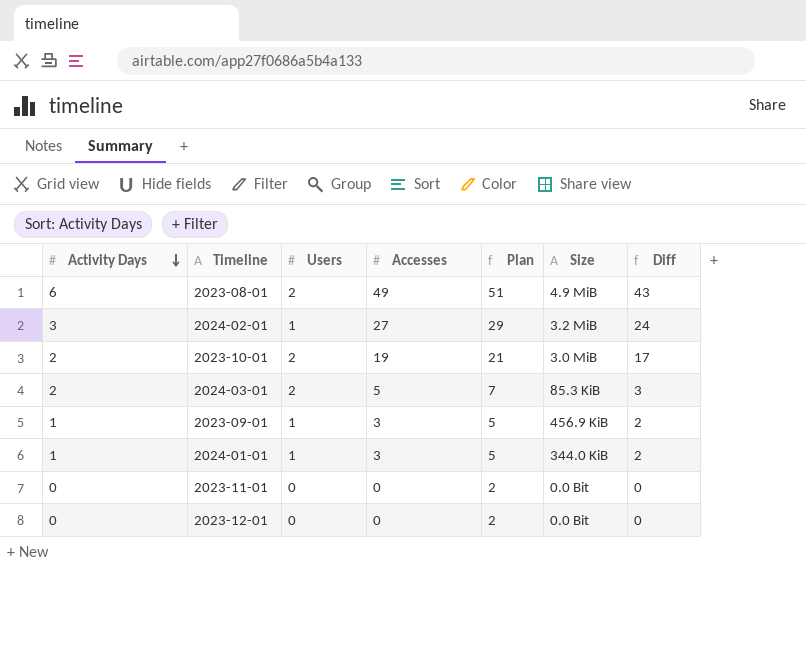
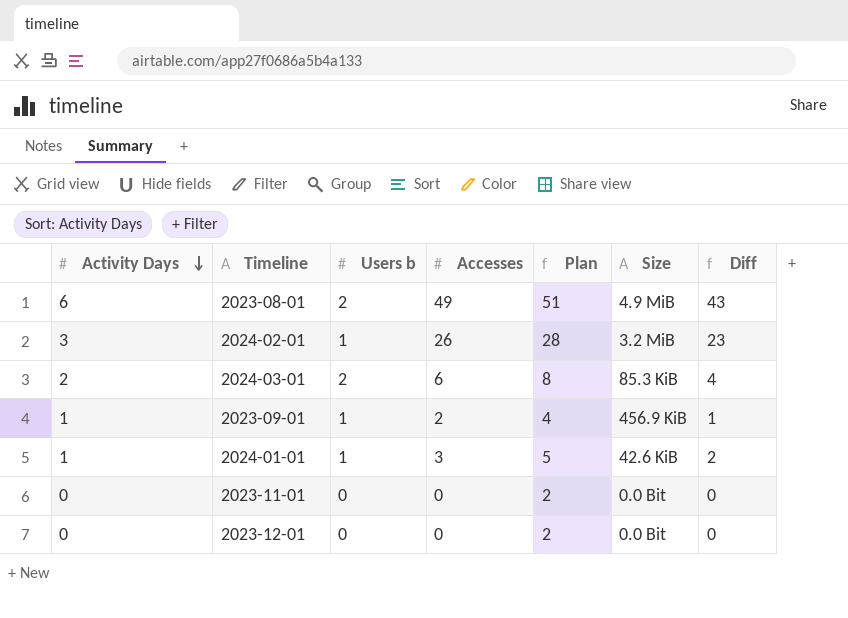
column name: Users -> Users b
row 2023-10-01: 2 | 2 | 19 | 21 | 3.0 MiB | 17 -> none
2024-02-01 | Accesses: 27 -> 26
2024-02-01 | Plan: 29 -> 28
2024-02-01 | Diff: 24 -> 23
2024-03-01 | Accesses: 5 -> 6
2024-03-01 | Plan: 7 -> 8
2024-03-01 | Diff: 3 -> 4
2023-09-01 | Accesses: 3 -> 2
2023-09-01 | Plan: 5 -> 4
2023-09-01 | Diff: 2 -> 1
2024-01-01 | Size: 344.0 KiB -> 42.6 KiB

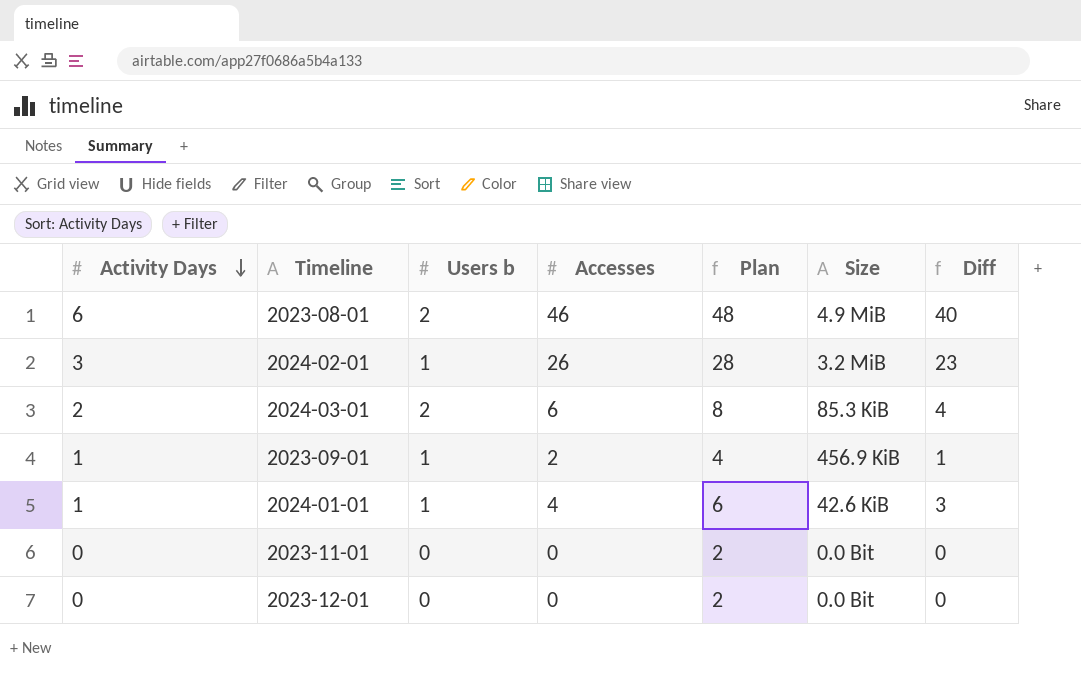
2023-08-01 | Accesses: 49 -> 46
2023-08-01 | Plan: 51 -> 48
2023-08-01 | Diff: 43 -> 40
2024-01-01 | Accesses: 3 -> 4
2024-01-01 | Plan: 5 -> 6
2024-01-01 | Diff: 2 -> 3

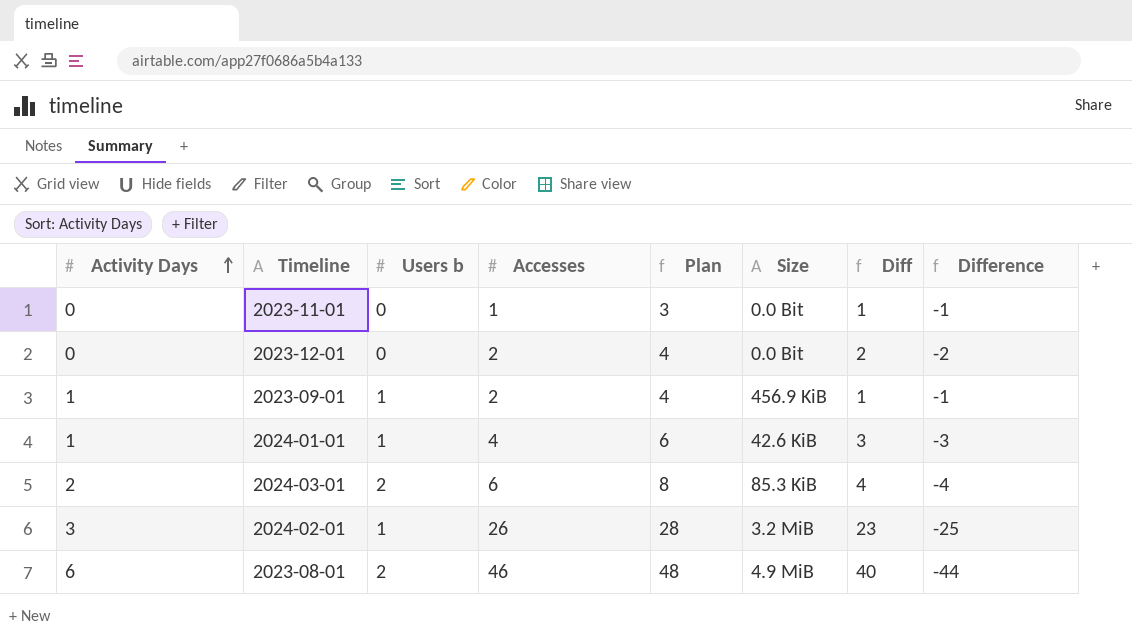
row order: Activity Days descending -> Activity Days ascending
column Difference | formula: none -> [Users b] - [Accesses]
2023-11-01 | Accesses: 0 -> 1
2023-11-01 | Plan: 2 -> 3
2023-11-01 | Diff: 0 -> 1
2023-12-01 | Accesses: 0 -> 2
2023-12-01 | Plan: 2 -> 4
2023-12-01 | Diff: 0 -> 2

